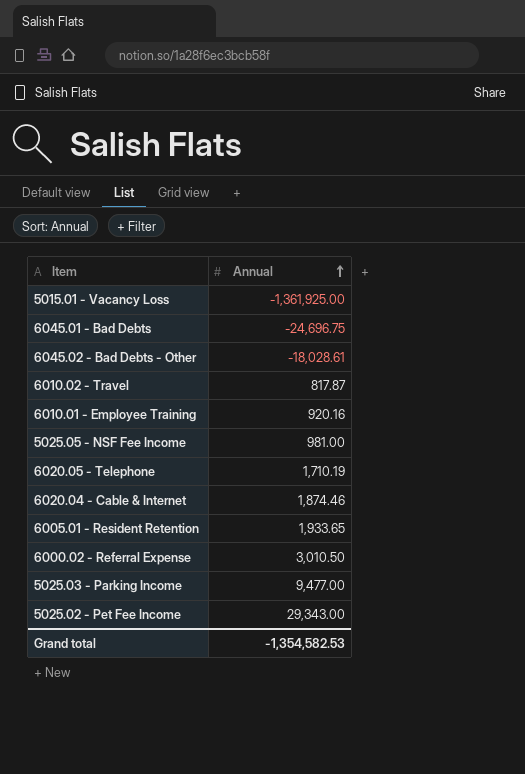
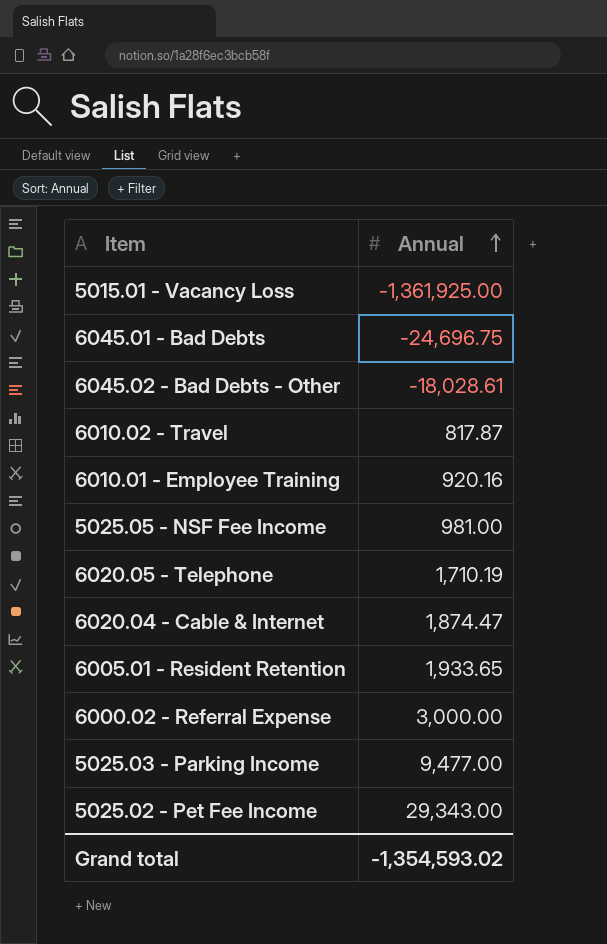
6020.04 - Cable & Internet | Annual: 1,874.46 -> 1,874.47
6000.02 - Referral Expense | Annual: 3,010.50 -> 3,000.00
Grand total | Annual: -1,354,582.53 -> -1,354,593.02

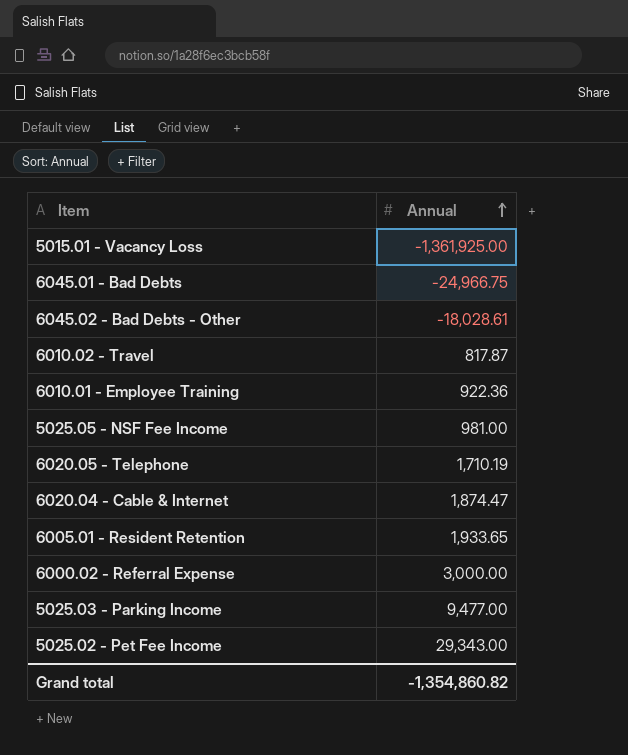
6045.01 - Bad Debts | Annual: -24,696.75 -> -24,966.75
6010.01 - Employee Training | Annual: 920.16 -> 922.36
Grand total | Annual: -1,354,593.02 -> -1,354,860.82

